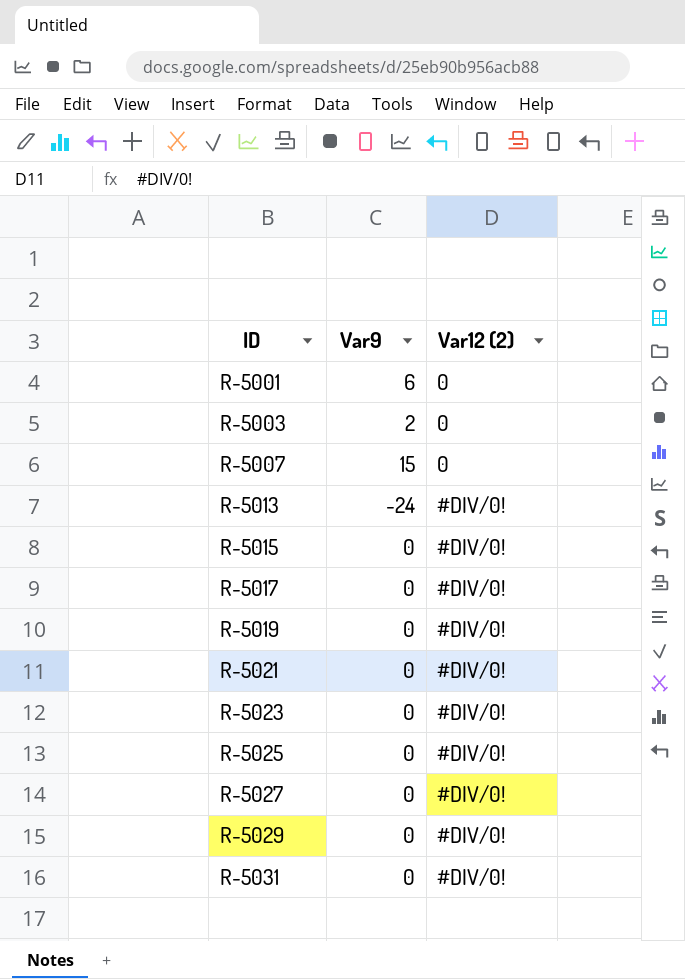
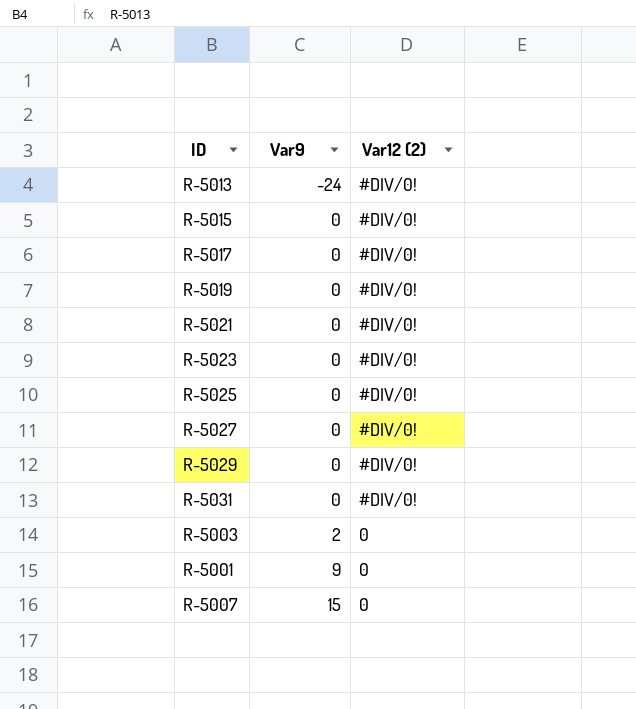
row order: ID ascending -> Var9 ascending
R-5001 | Var9: 6 -> 9

